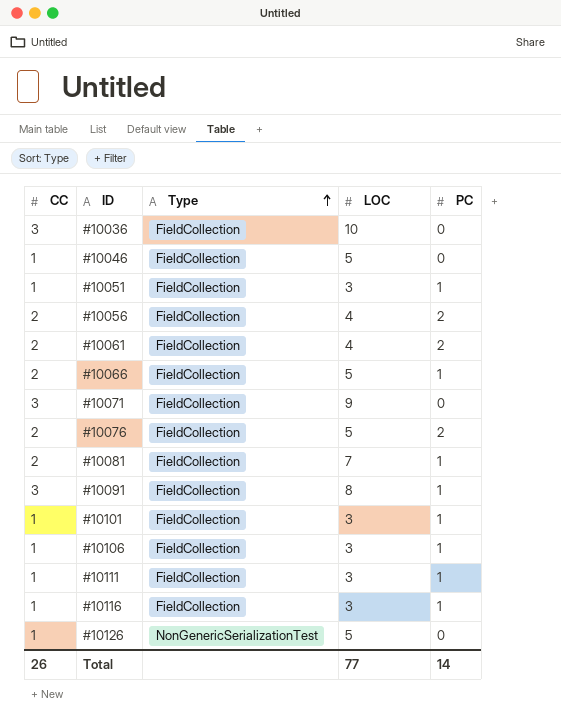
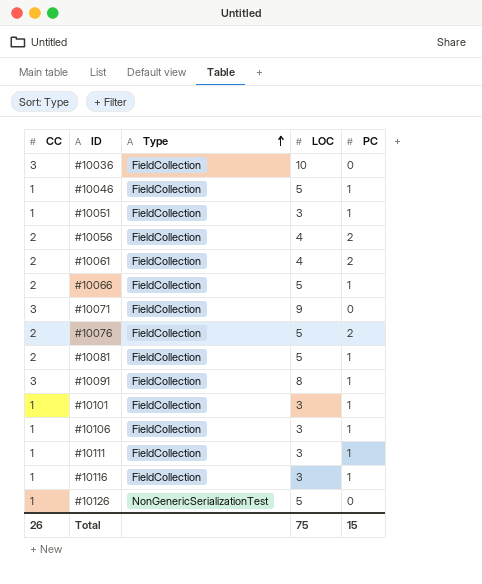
#10046 | PC: 0 -> 1
#10081 | LOC: 7 -> 5
Total | LOC: 77 -> 75
Total | PC: 14 -> 15

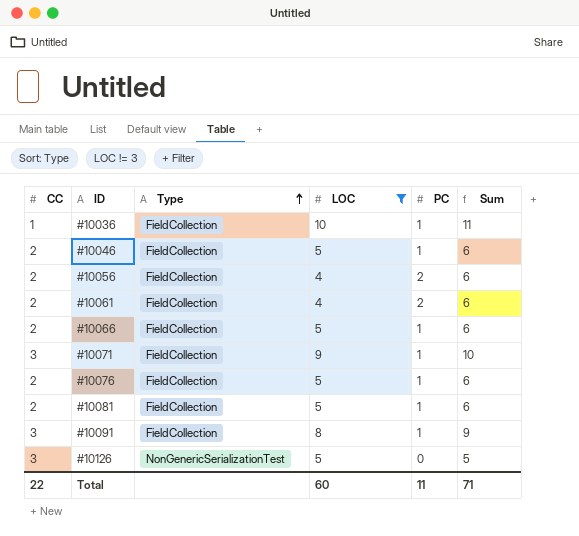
filter: none -> LOC != 3
column Sum | formula: none -> [LOC] + [PC]
#10036 | CC: 3 -> 1
#10036 | PC: 0 -> 1
#10046 | CC: 1 -> 2
#10071 | PC: 0 -> 1
#10076 | PC: 2 -> 1
#10126 | CC: 1 -> 3
Total | CC: 26 -> 22
Total | LOC: 75 -> 60
Total | PC: 15 -> 11

